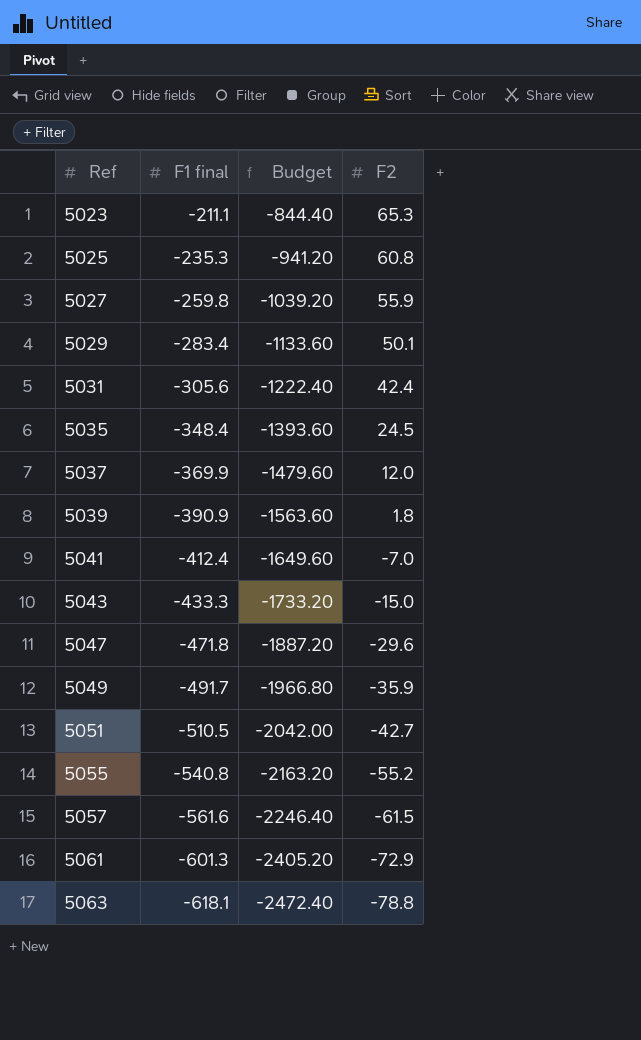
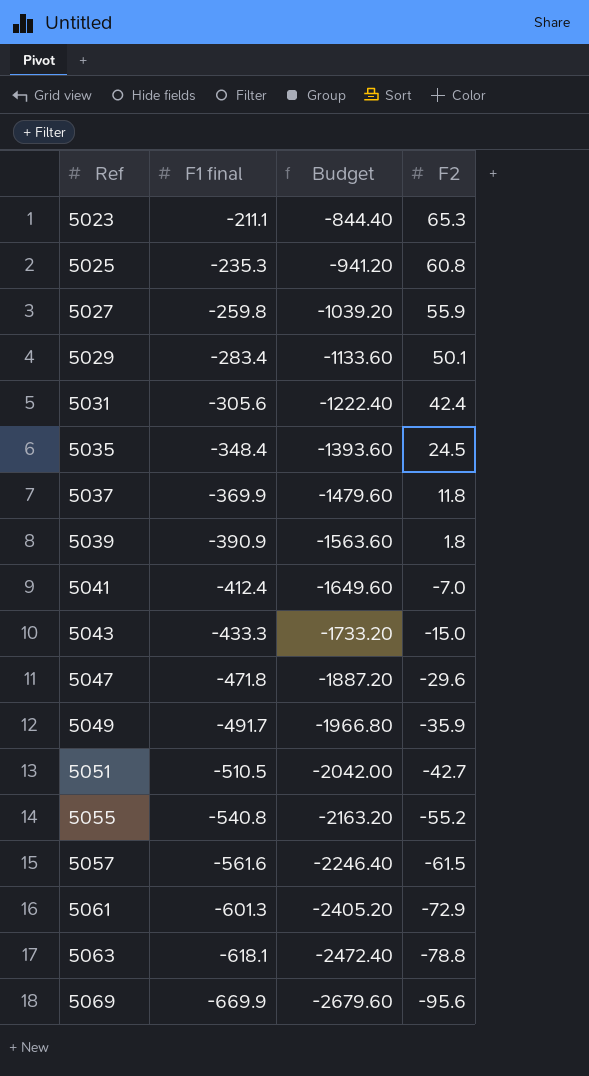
5037 | F2: 12.0 -> 11.8
row 5069: none -> -669.9 | -2679.60 | -95.6

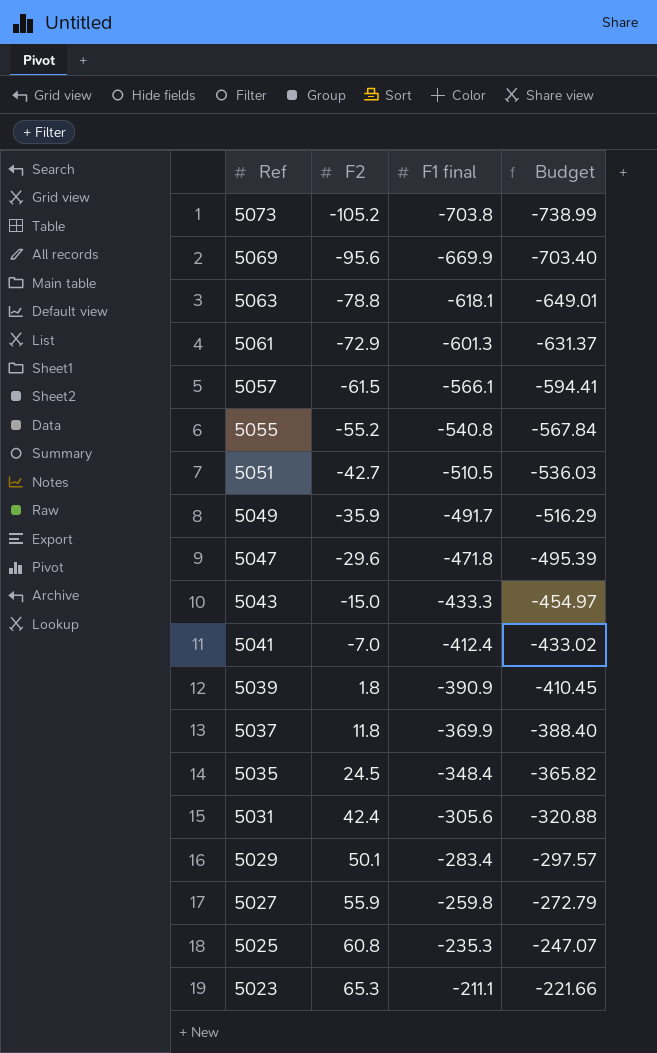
row order: Ref ascending -> Ref descending
column F2 | position: 4 -> 2
column Budget | formula: [F1 final] * 4 -> [F1 final] * 1.05
row 5073: none -> -105.2 | -703.8 | -738.99
5057 | F1 final: -561.6 -> -566.1

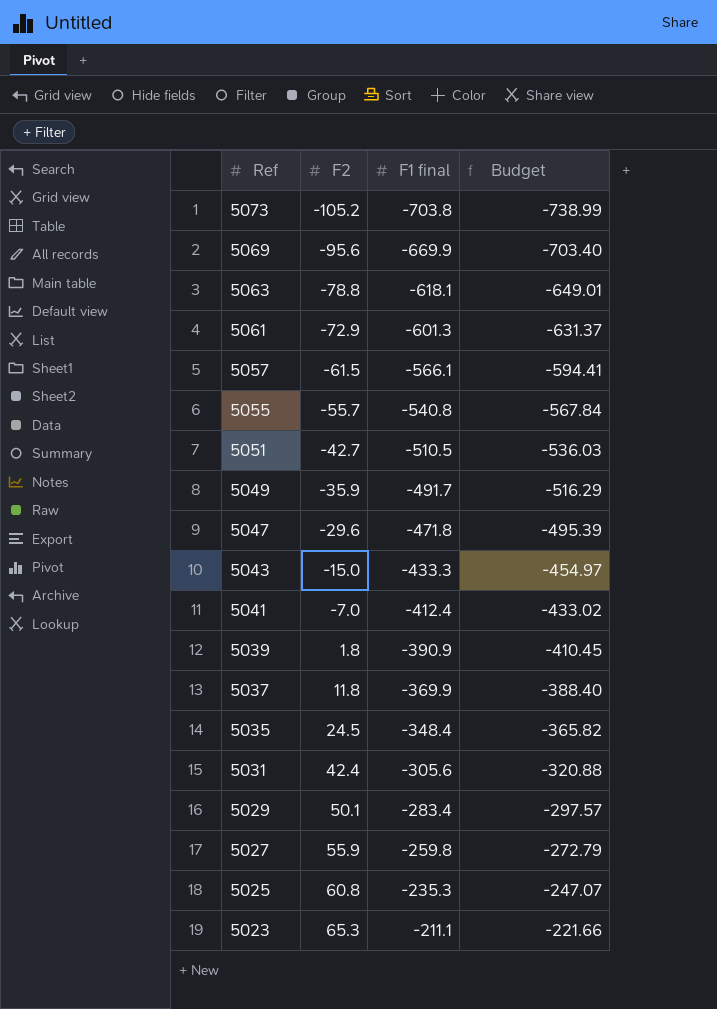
5055 | F2: -55.2 -> -55.7

